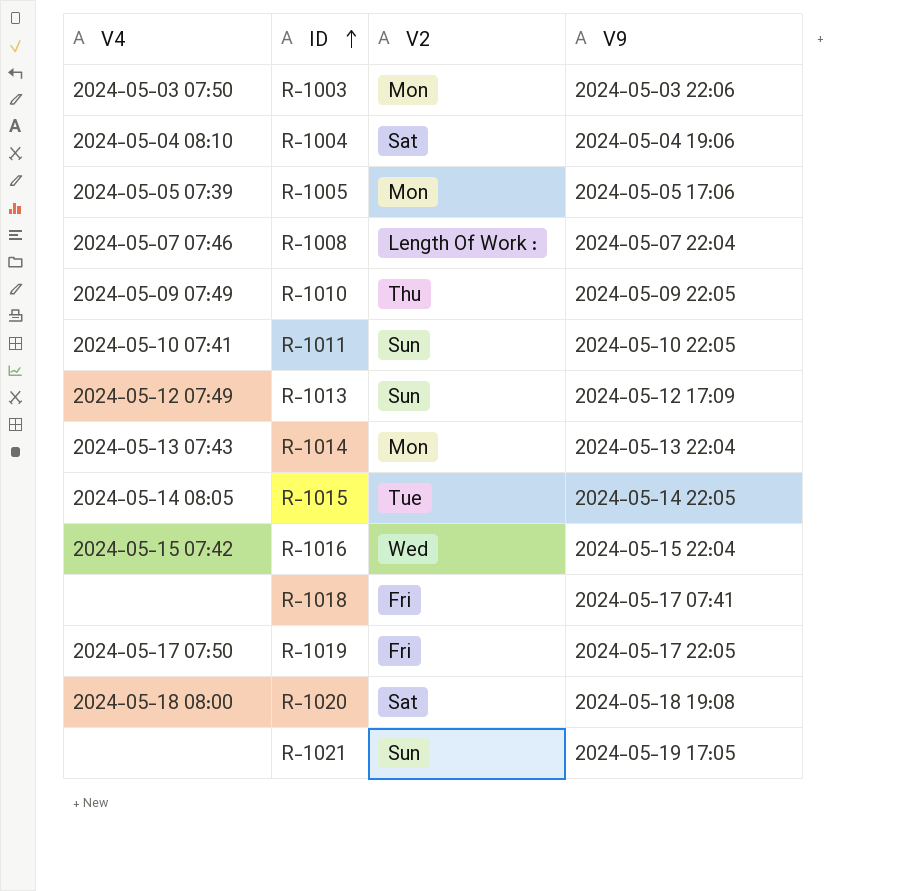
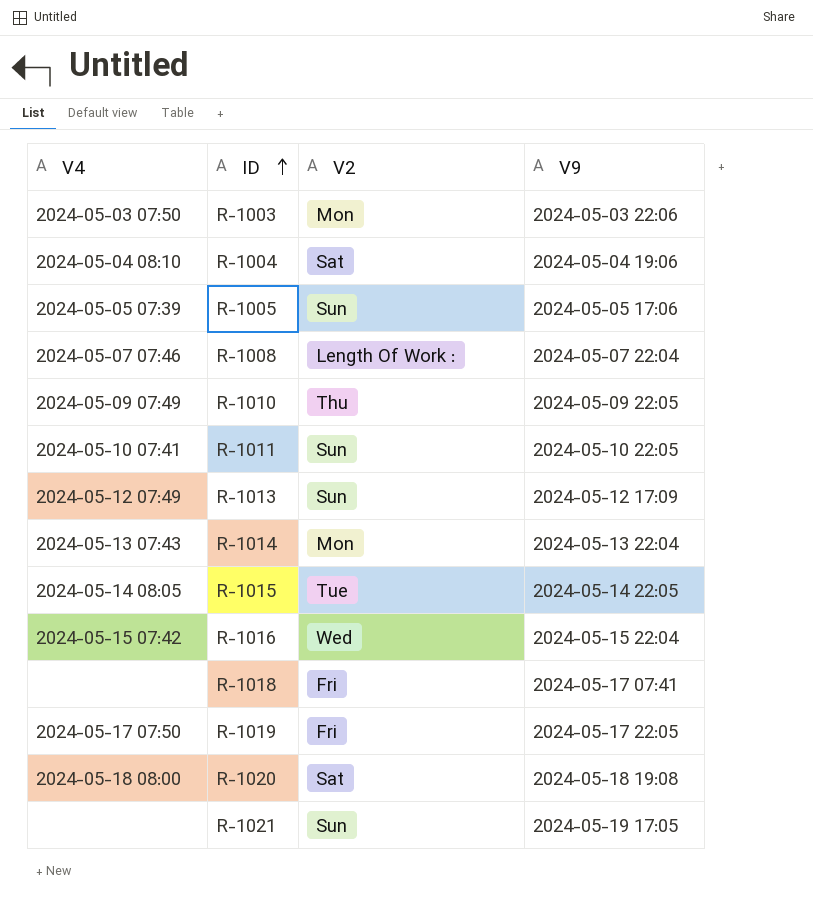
R-1005 | V2: Mon -> Sun

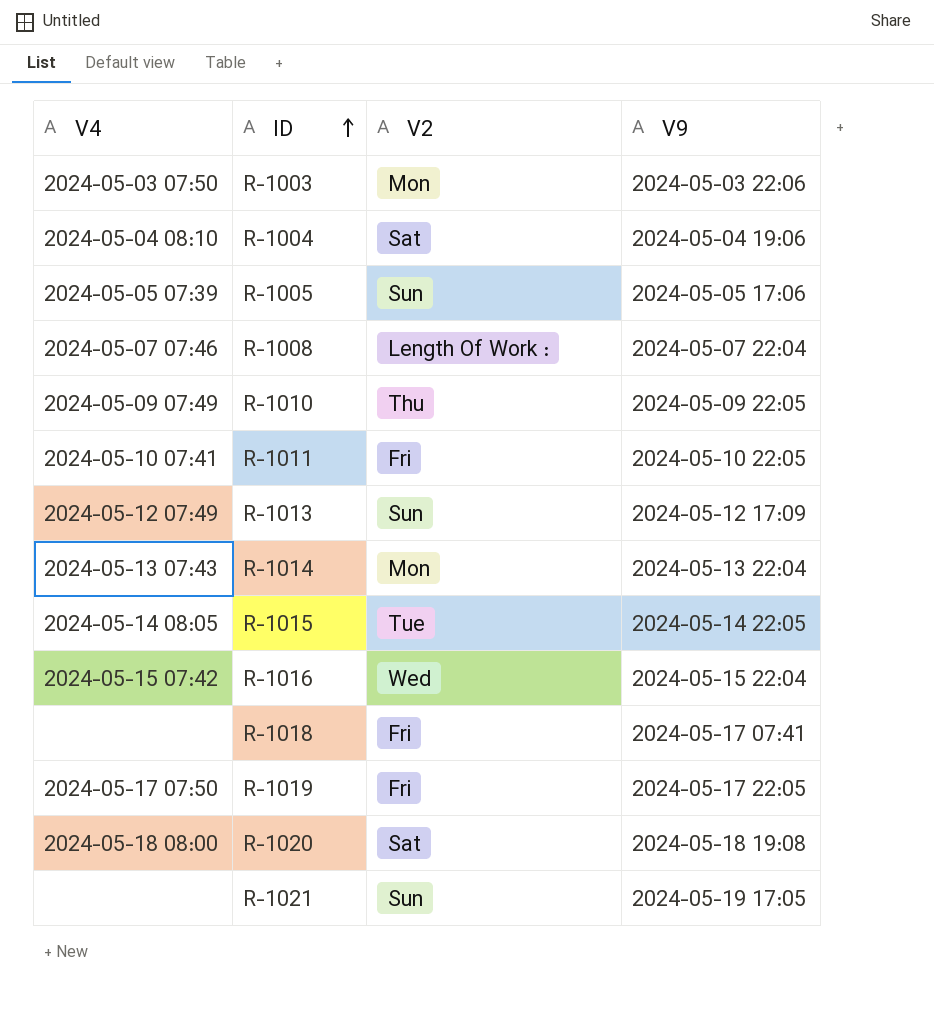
R-1011 | V2: Sun -> Fri

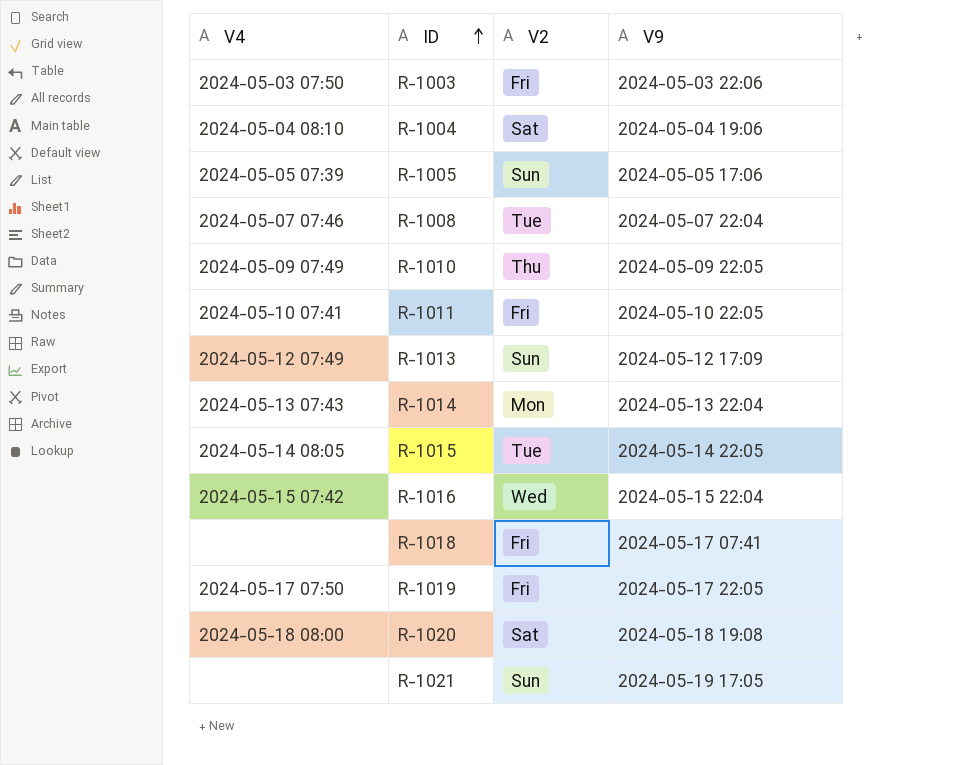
R-1003 | V2: Mon -> Fri
R-1008 | V2: Length Of Work : -> Tue

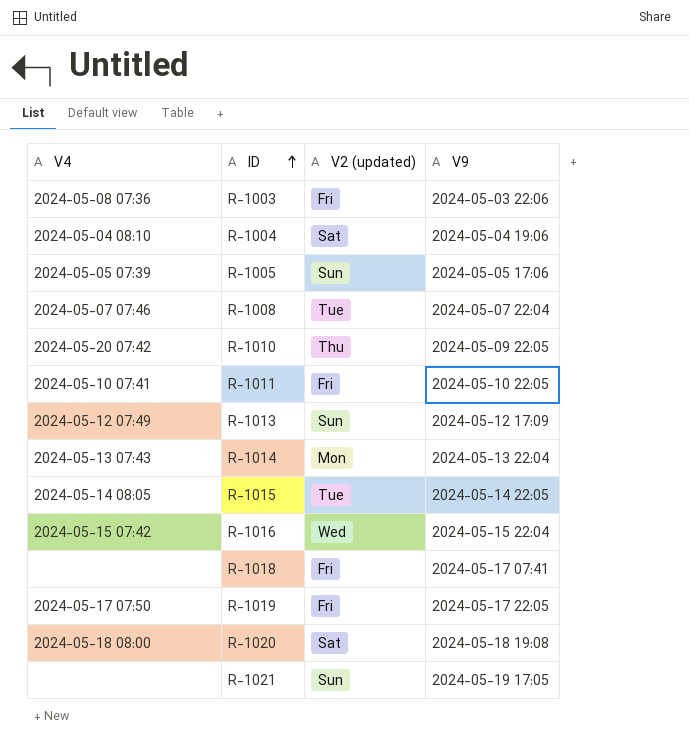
column name: V2 -> V2 (updated)
R-1003 | V4: 2024-05-03 07:50 -> 2024-05-08 07:36
R-1010 | V4: 2024-05-09 07:49 -> 2024-05-20 07:42

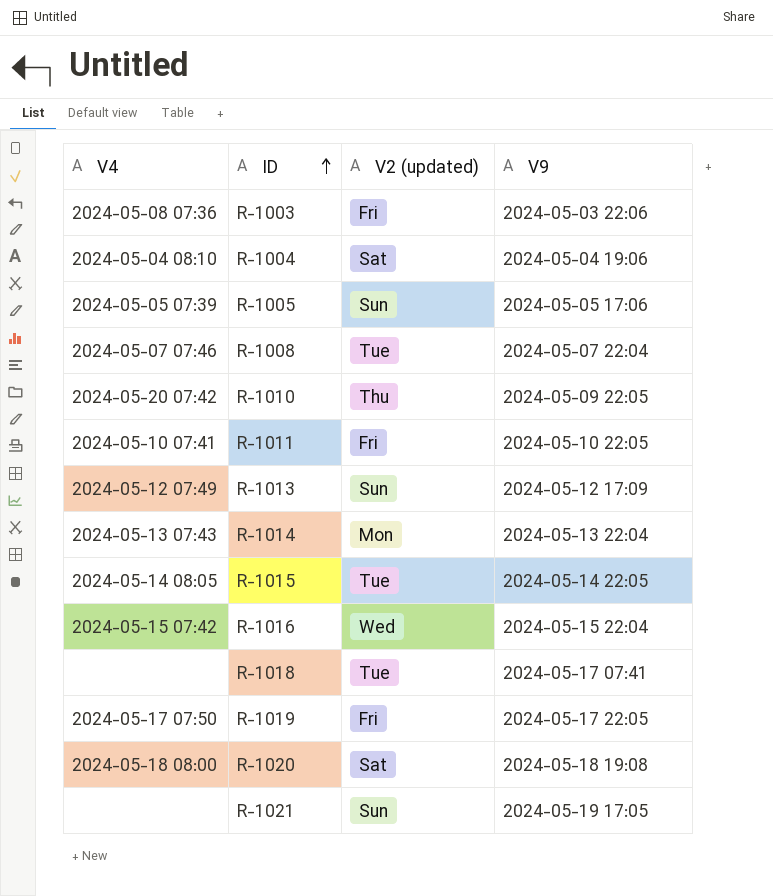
R-1018 | V2 (updated): Fri -> Tue

